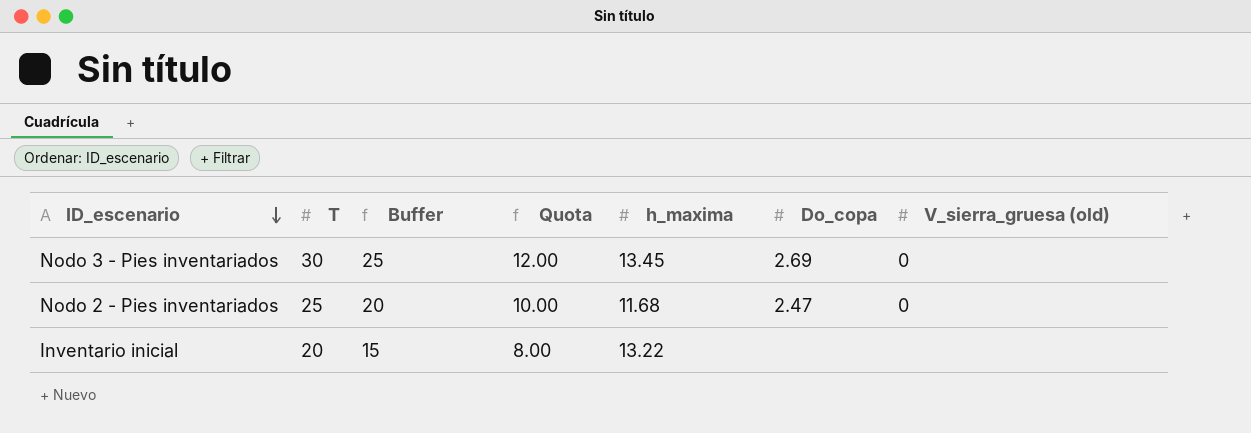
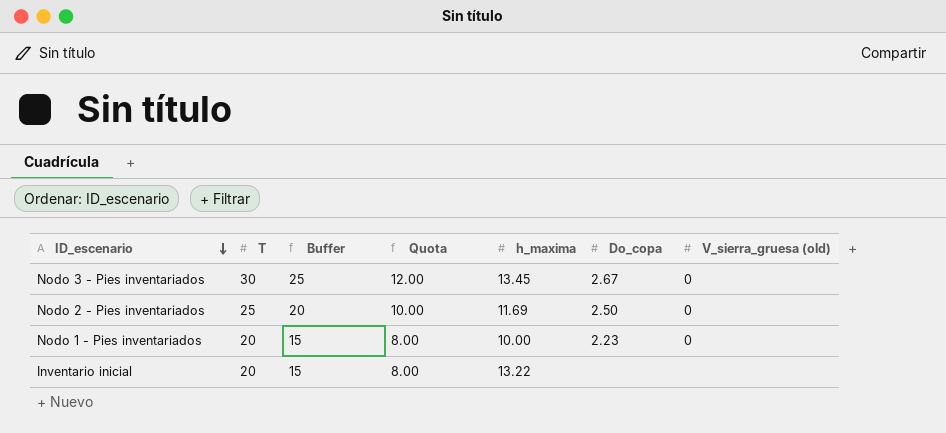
Nodo 3 - Pies inventariados | Do_copa: 2.69 -> 2.67
Nodo 2 - Pies inventariados | h_maxima: 11.68 -> 11.69
Nodo 2 - Pies inventariados | Do_copa: 2.47 -> 2.50
row Nodo 1 - Pies inventariados: none -> 20 | 15 | 8.00 | 10.00 | 2.23 | 0

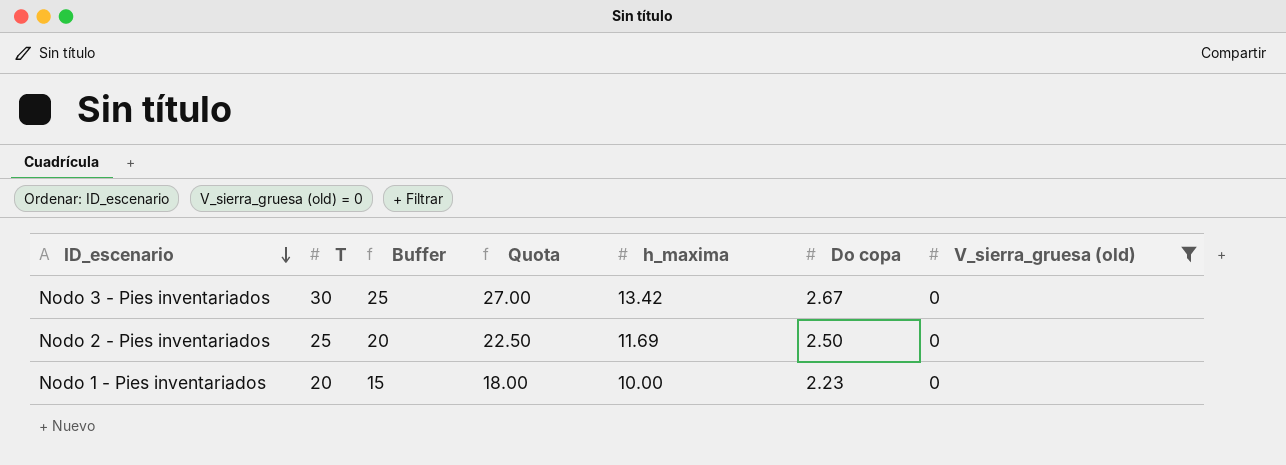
filter: none -> V_sierra_gruesa (old) = 0
column Quota | formula: [T] * 0.4 -> [T] * 0.9
column name: Do_copa -> Do copa
Nodo 3 - Pies inventariados | h_maxima: 13.45 -> 13.42

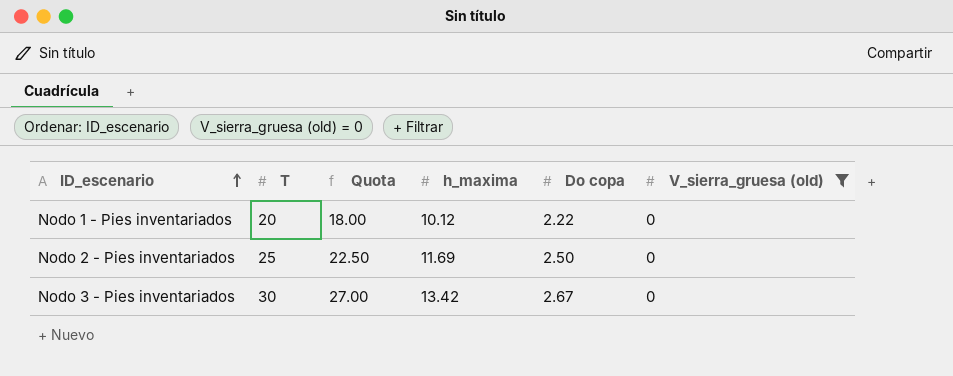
row order: ID_escenario descending -> ID_escenario ascending
column Buffer | formula: [T] - 5 -> none
Nodo 1 - Pies inventariados | h_maxima: 10.00 -> 10.12
Nodo 1 - Pies inventariados | Do copa: 2.23 -> 2.22

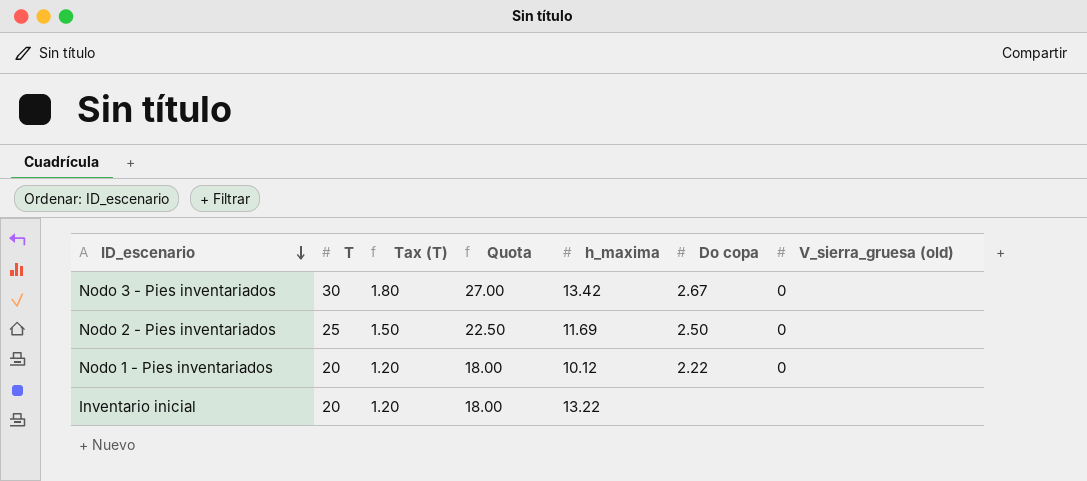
filter: V_sierra_gruesa (old) = 0 -> none
row order: ID_escenario ascending -> ID_escenario descending
column Tax (T) | formula: none -> [T] * 0.06

